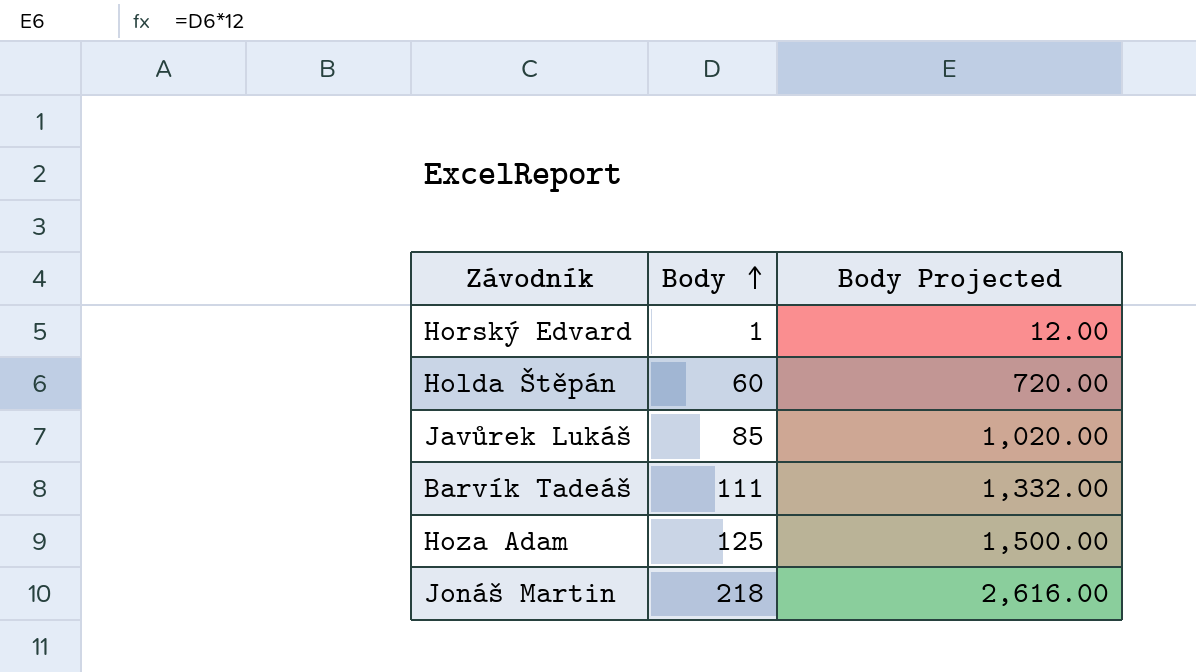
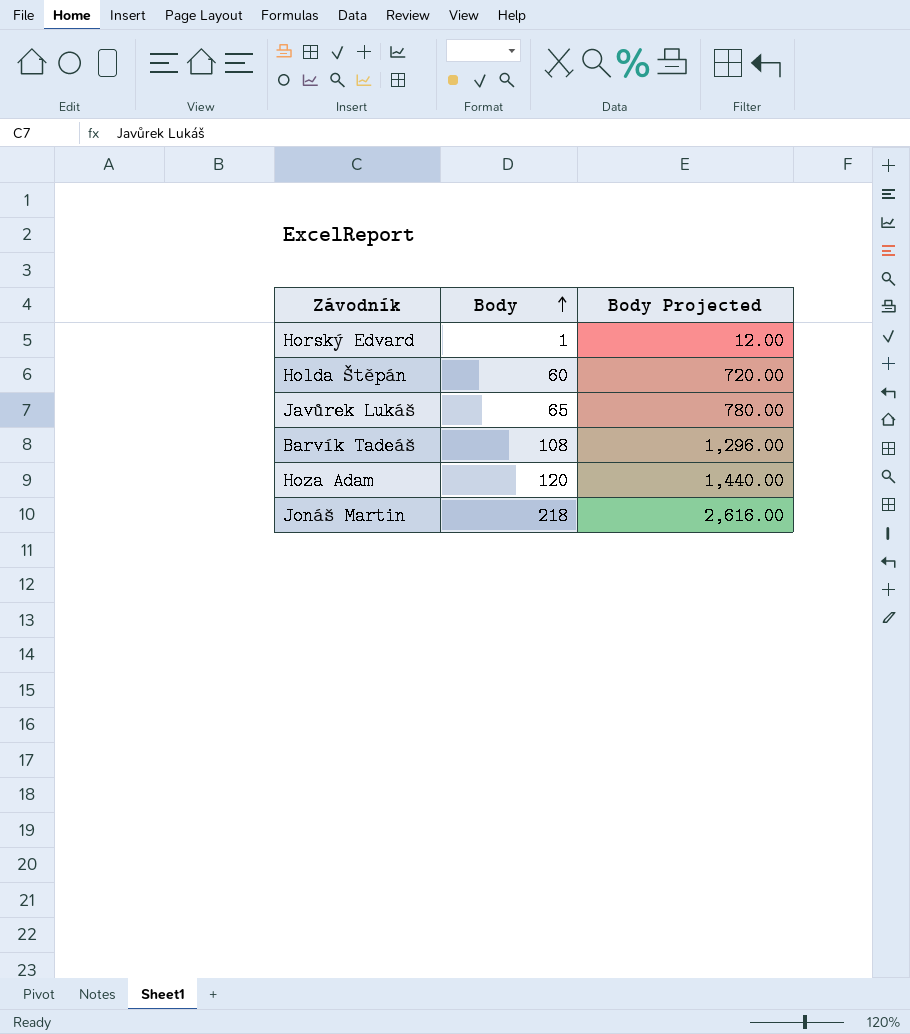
Javůrek Lukáš | Body: 85 -> 65
Javůrek Lukáš | Body Projected: 1,020.00 -> 780.00
Barvík Tadeáš | Body: 111 -> 108
Barvík Tadeáš | Body Projected: 1,332.00 -> 1,296.00
Hoza Adam | Body: 125 -> 120
Hoza Adam | Body Projected: 1,500.00 -> 1,440.00

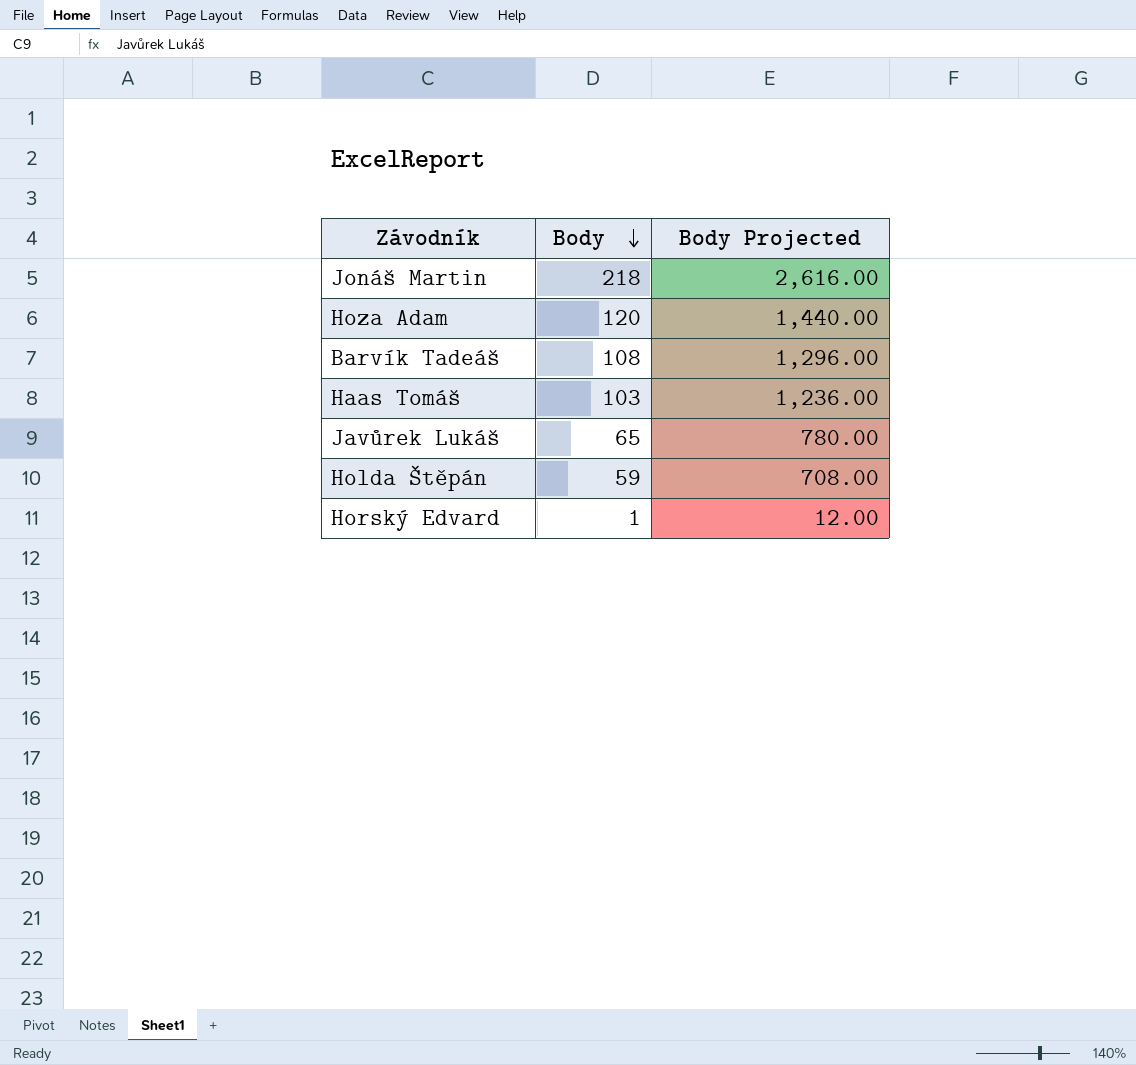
row order: Body ascending -> Body descending
row Haas Tomáš: none -> 103 | 1,236.00
Holda Štěpán | Body: 60 -> 59
Holda Štěpán | Body Projected: 720.00 -> 708.00

